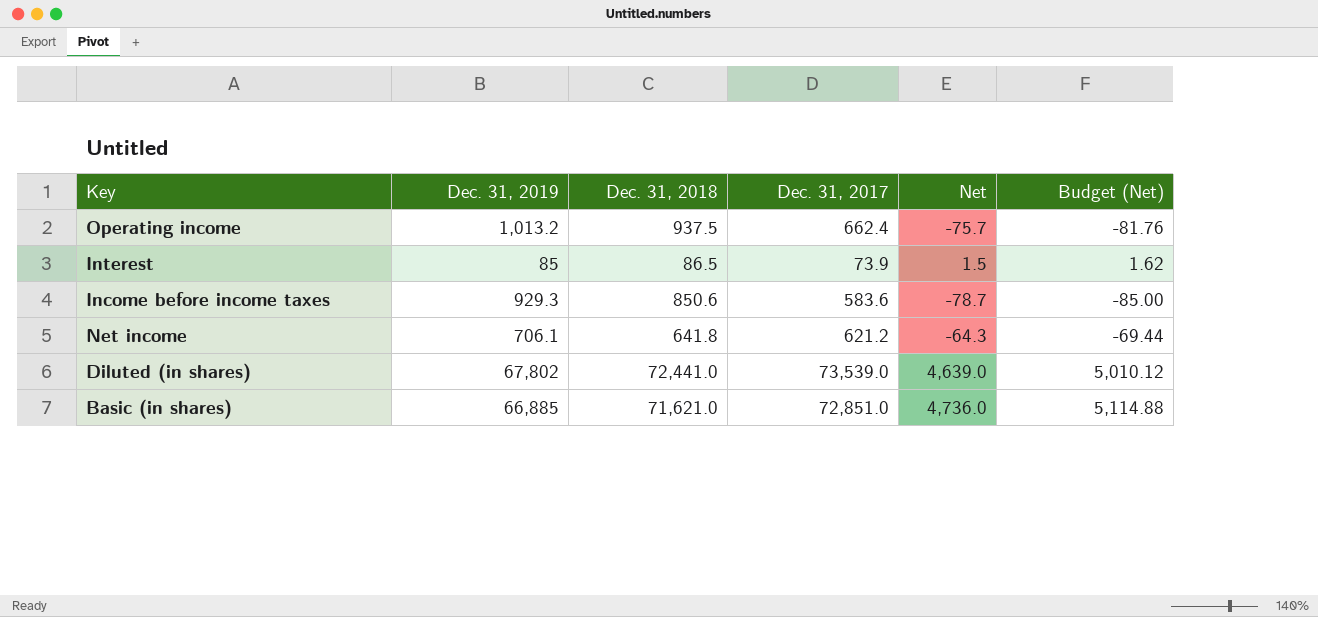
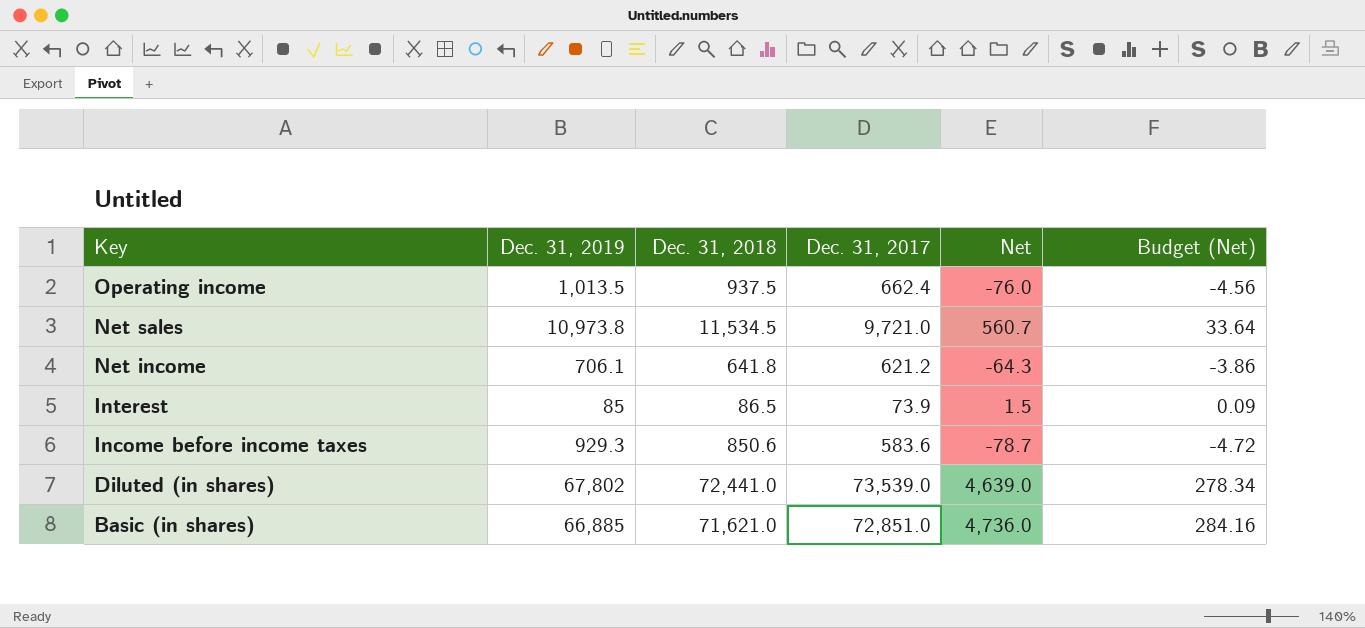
row order: none -> Key descending
column Budget (Net) | formula: [Net] * 1.08 -> [Net] * 0.06
Operating income | Dec. 31, 2019: 1,013.2 -> 1,013.5
Operating income | Net: -75.7 -> -76.0
row Net sales: none -> 10,973.8 | 11,534.5 | 9,721.0 | 560.7 | 33.64

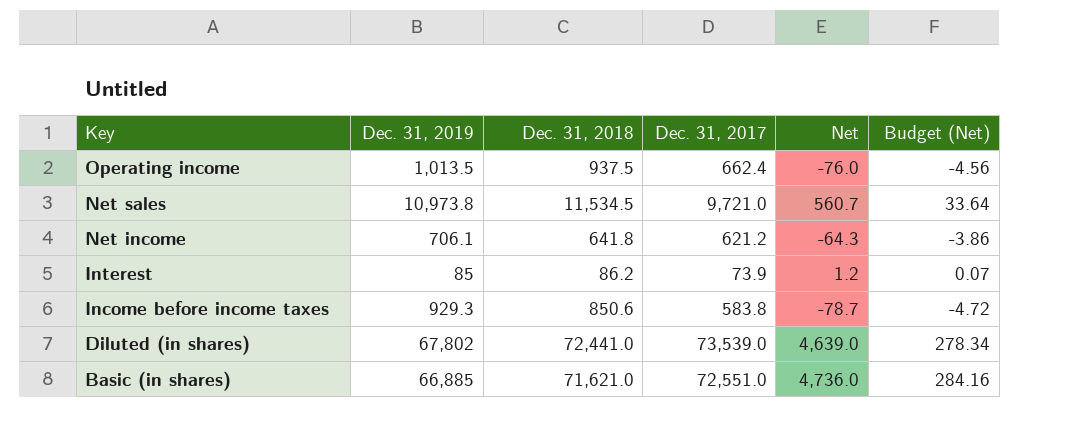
Interest | Dec. 31, 2018: 86.5 -> 86.2
Interest | Net: 1.5 -> 1.2
Interest | Budget (Net): 0.09 -> 0.07
Income before income taxes | Dec. 31, 2017: 583.6 -> 583.8
Basic (in shares) | Dec. 31, 2017: 72,851.0 -> 72,551.0

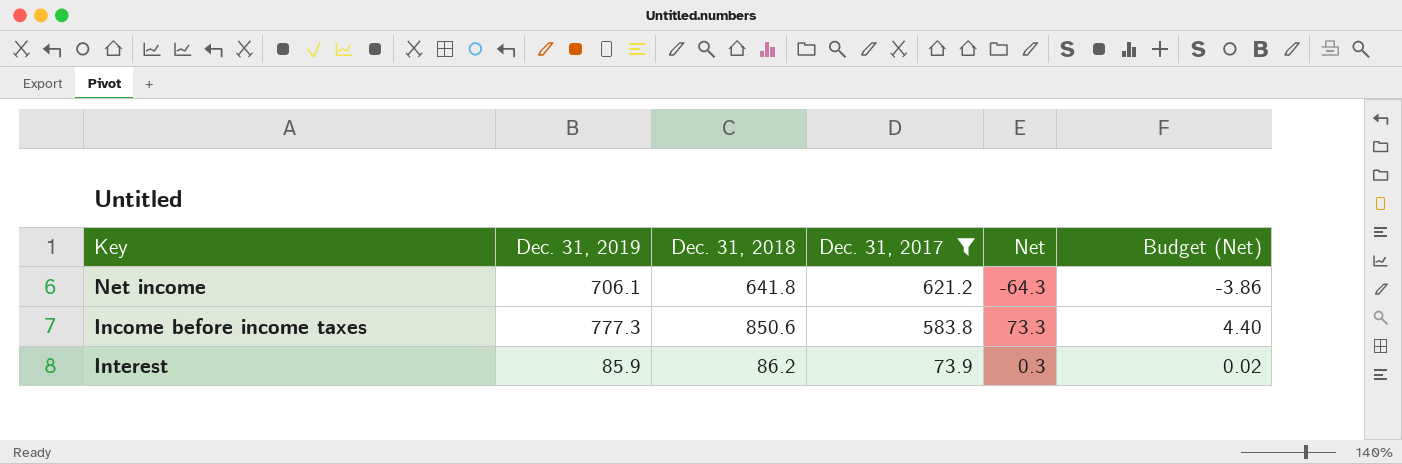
filter: none -> Dec. 31, 2017 <= 621.2
row order: Key descending -> Dec. 31, 2017 descending
Income before income taxes | Dec. 31, 2019: 929.3 -> 777.3
Income before income taxes | Net: -78.7 -> 73.3
Income before income taxes | Budget (Net): -4.72 -> 4.40
Interest | Dec. 31, 2019: 85 -> 85.9
Interest | Net: 1.2 -> 0.3
Interest | Budget (Net): 0.07 -> 0.02

